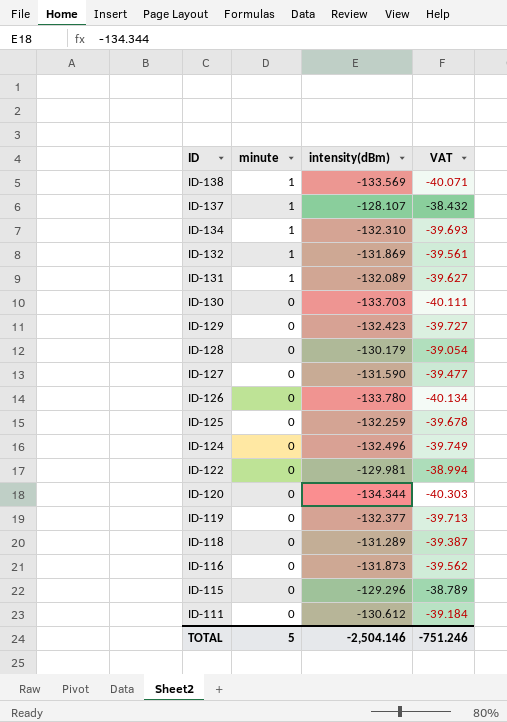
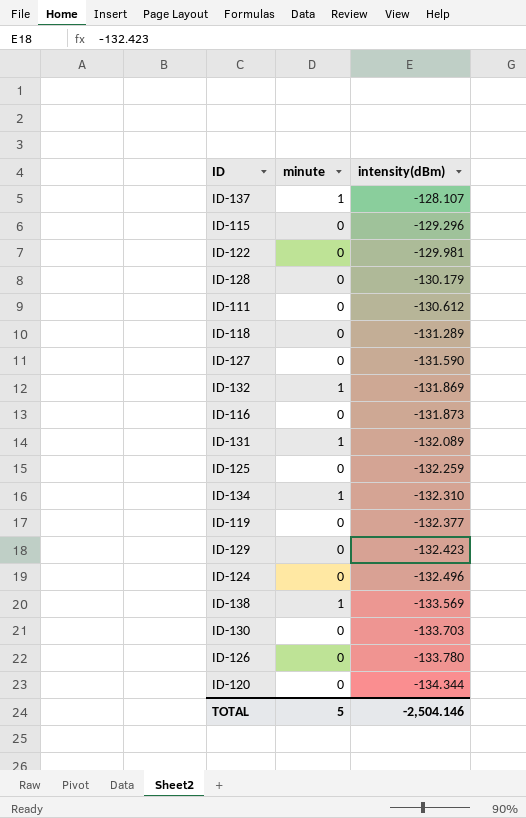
row order: ID descending -> intensity(dBm) descending
column VAT | formula: [intensity(dBm)] * 0.3 -> none

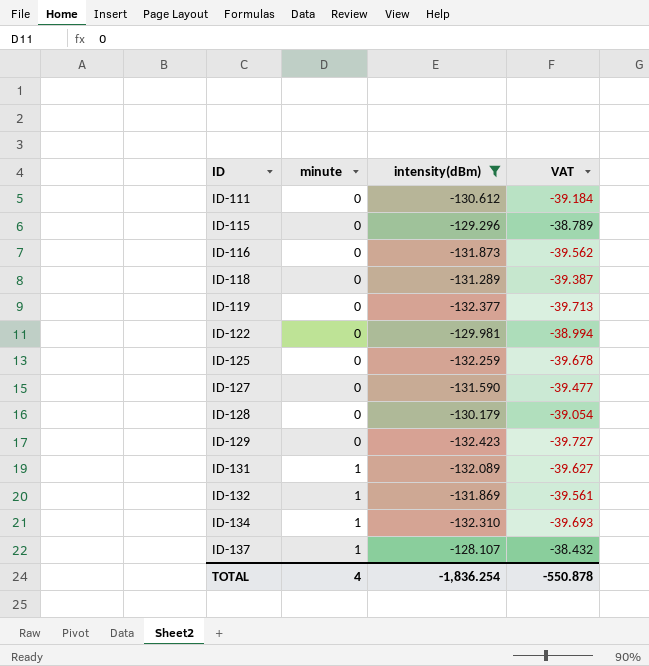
filter: none -> intensity(dBm) >= -132.423
row order: intensity(dBm) descending -> ID ascending
column VAT | formula: none -> [intensity(dBm)] * 0.3
TOTAL | minute: 5 -> 4
TOTAL | intensity(dBm): -2,504.146 -> -1,836.254

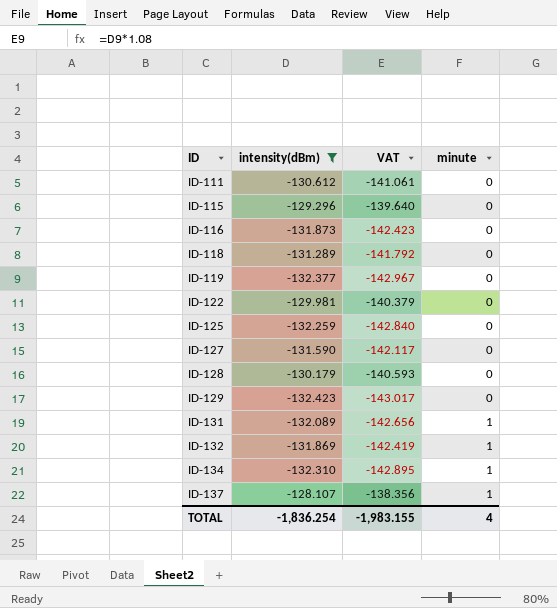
column VAT | formula: [intensity(dBm)] * 0.3 -> [intensity(dBm)] * 1.08
column minute | position: 2 -> 4
TOTAL | VAT: -550.878 -> -1,983.155

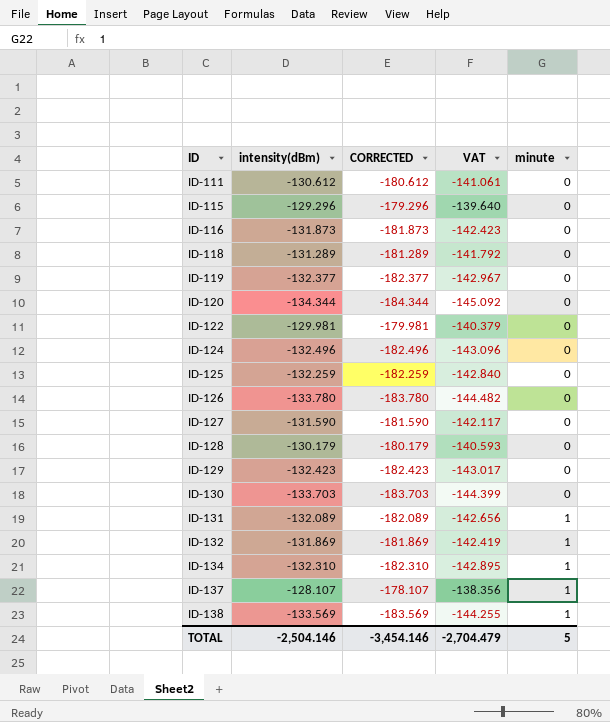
filter: intensity(dBm) >= -132.423 -> none
column CORRECTED | formula: none -> [intensity(dBm)] - 50
TOTAL | intensity(dBm): -1,836.254 -> -2,504.146
TOTAL | VAT: -1,983.155 -> -2,704.479
TOTAL | minute: 4 -> 5

